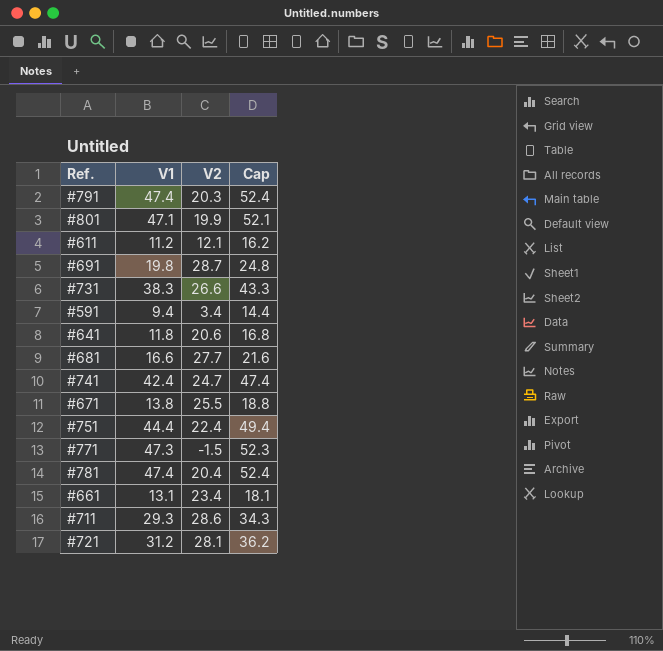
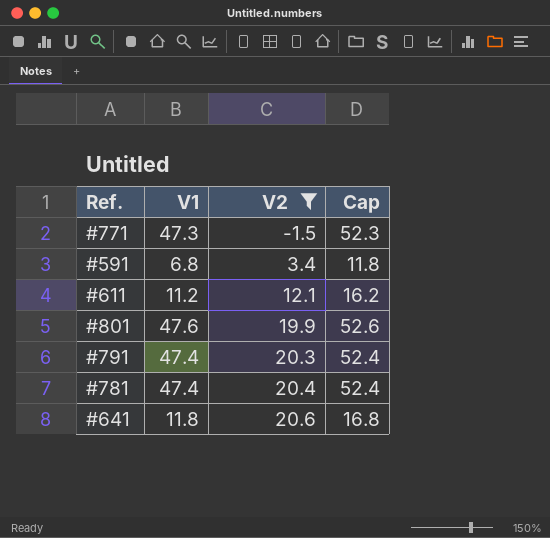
filter: none -> V2 <= 20.6
row order: none -> V2 ascending
#591 | V1: 9.4 -> 6.8
#591 | Cap: 14.4 -> 11.8
#801 | V1: 47.1 -> 47.6
#801 | Cap: 52.1 -> 52.6

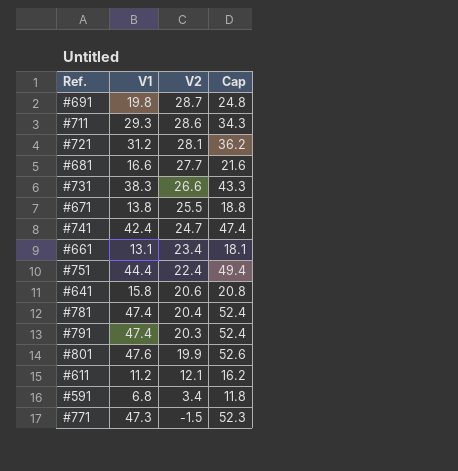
filter: V2 <= 20.6 -> none
row order: V2 ascending -> V2 descending
#641 | V1: 11.8 -> 15.8
#641 | Cap: 16.8 -> 20.8

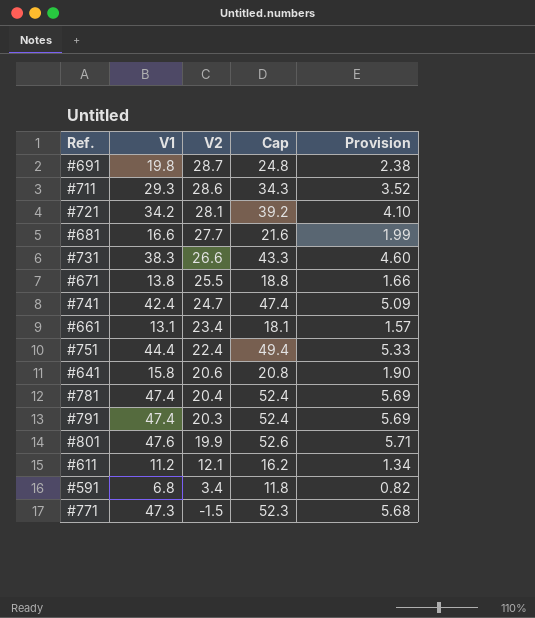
column Provision | formula: none -> [V1] * 0.12
#721 | V1: 31.2 -> 34.2
#721 | Cap: 36.2 -> 39.2

